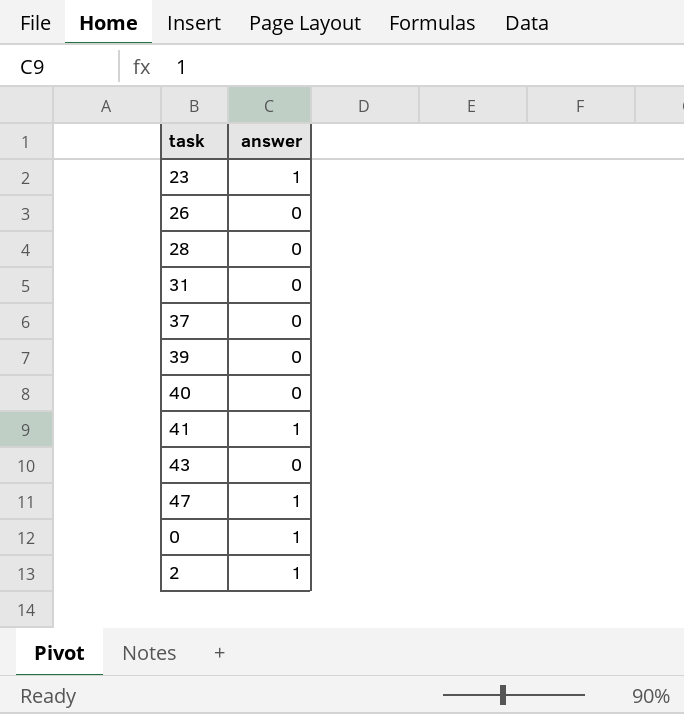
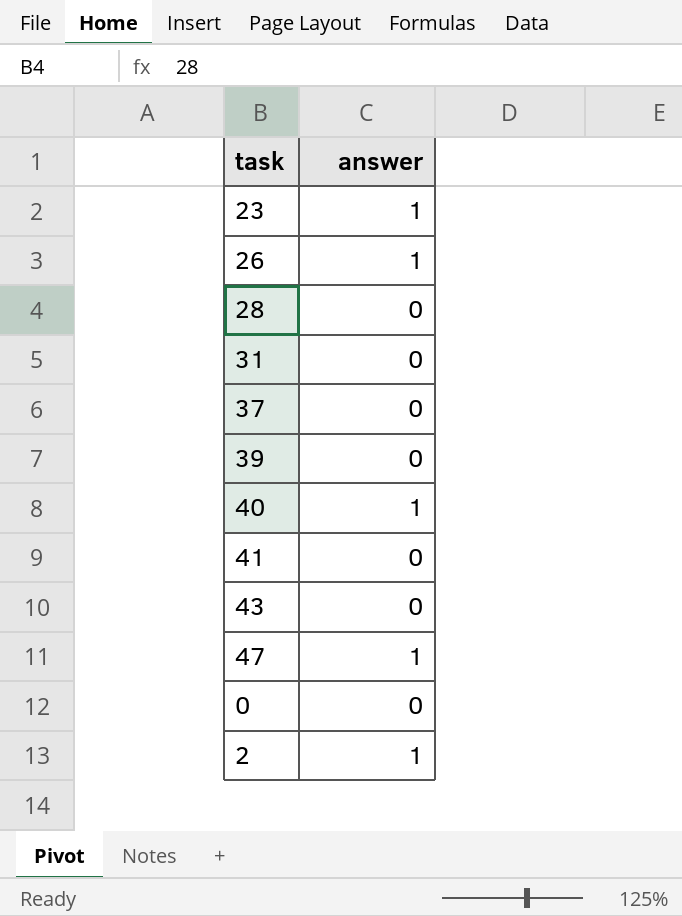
26 | answer: 0 -> 1
40 | answer: 0 -> 1
41 | answer: 1 -> 0
0 | answer: 1 -> 0

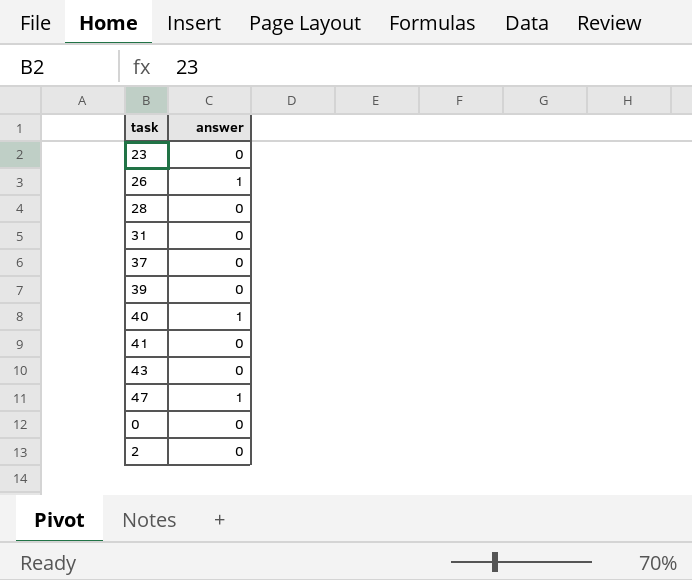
23 | answer: 1 -> 0
2 | answer: 1 -> 0

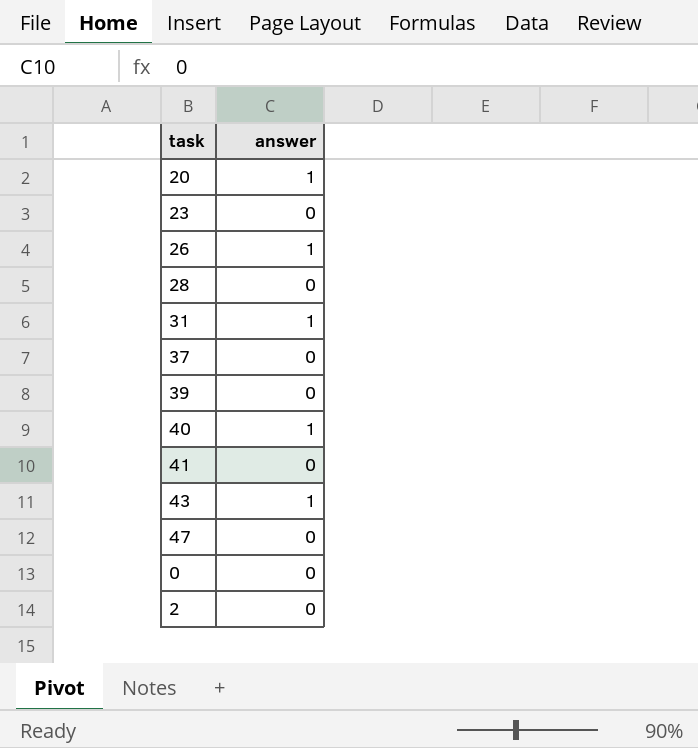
row 20: none -> 1
31 | answer: 0 -> 1
43 | answer: 0 -> 1
47 | answer: 1 -> 0

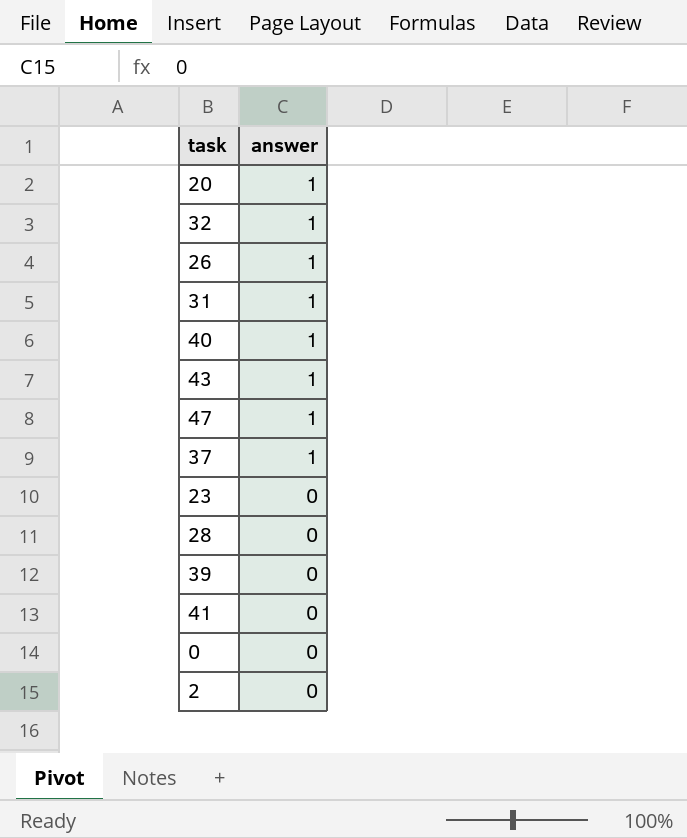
row order: none -> answer descending
row 32: none -> 1
47 | answer: 0 -> 1
37 | answer: 0 -> 1

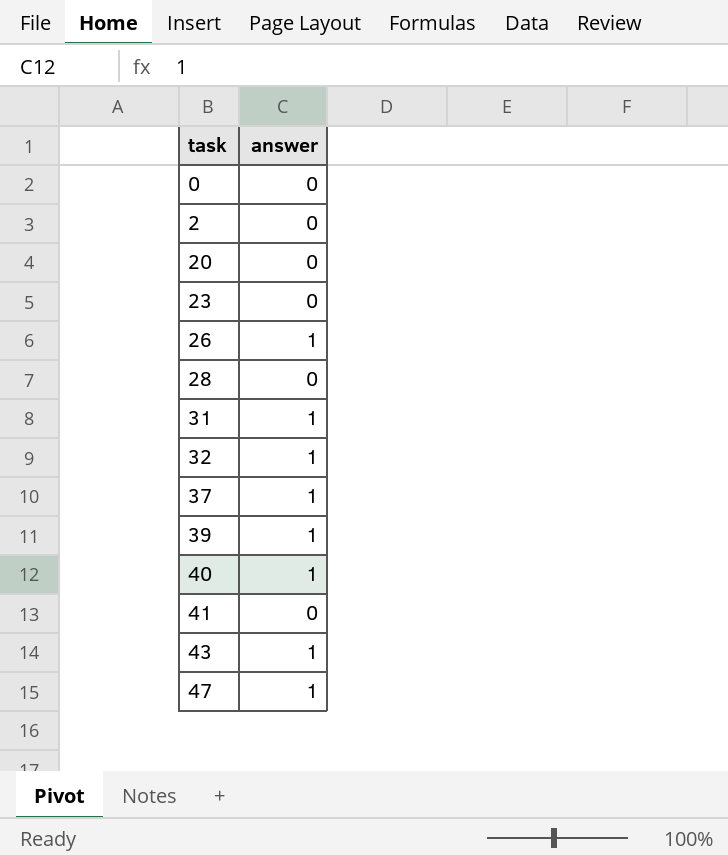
row order: answer descending -> task ascending
20 | answer: 1 -> 0
39 | answer: 0 -> 1

